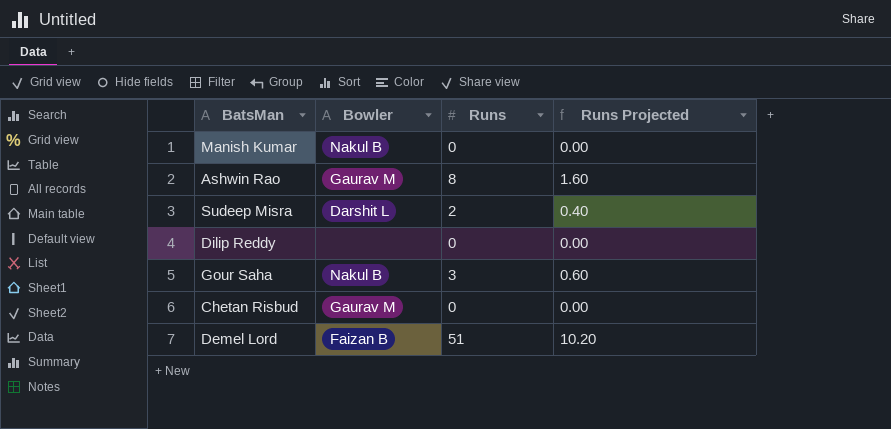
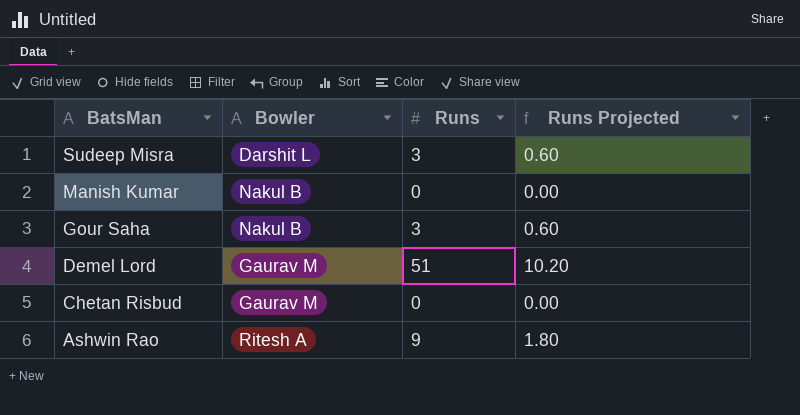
row order: none -> BatsMan descending
row Dilip Reddy: none | 0 | 0.00 -> none
Sudeep Misra | Runs: 2 -> 3
Sudeep Misra | Runs Projected: 0.40 -> 0.60
Demel Lord | Bowler: Faizan B -> Gaurav M
Ashwin Rao | Bowler: Gaurav M -> Ritesh A
Ashwin Rao | Runs: 8 -> 9
Ashwin Rao | Runs Projected: 1.60 -> 1.80

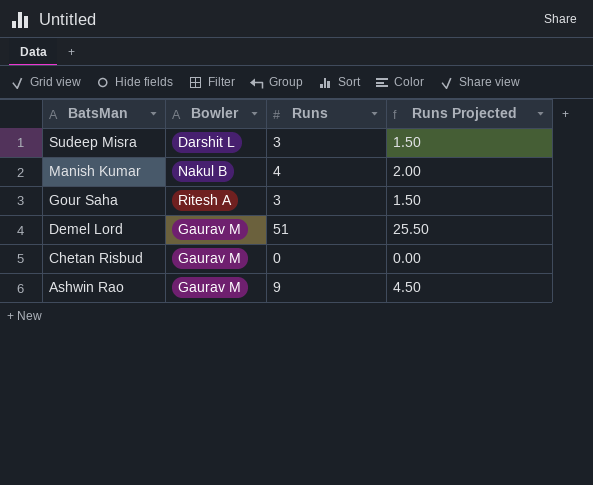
column Runs Projected | formula: [Runs] * 0.2 -> [Runs] * 0.5
Manish Kumar | Runs: 0 -> 4
Gour Saha | Bowler: Nakul B -> Ritesh A
Ashwin Rao | Bowler: Ritesh A -> Gaurav M

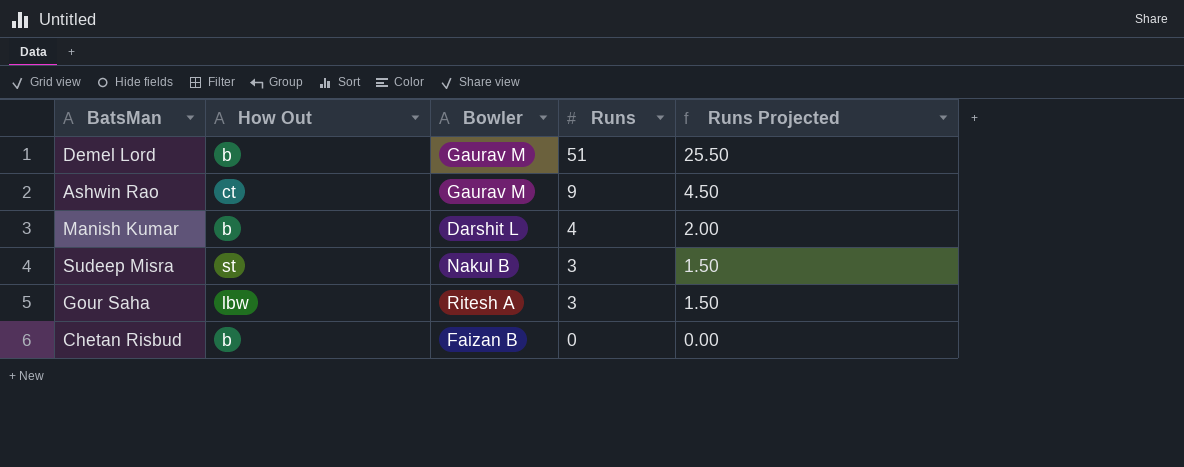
row order: BatsMan descending -> Runs descending
column How Out | position: none -> 2
Manish Kumar | Bowler: Nakul B -> Darshit L
Sudeep Misra | Bowler: Darshit L -> Nakul B
Chetan Risbud | Bowler: Gaurav M -> Faizan B

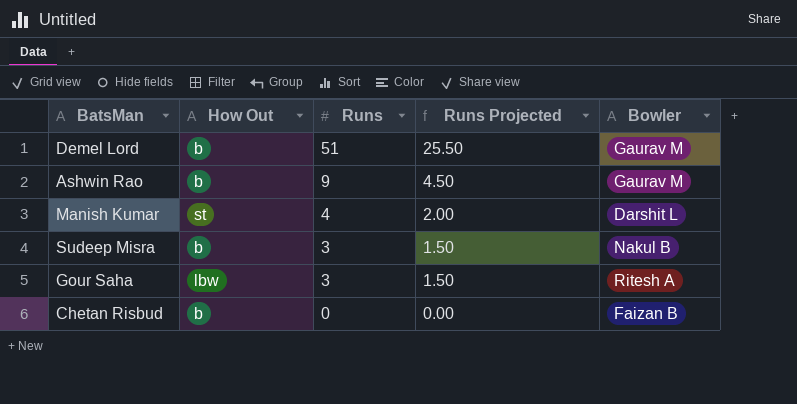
column Bowler | position: 3 -> 5
Ashwin Rao | How Out: ct -> b
Manish Kumar | How Out: b -> st
Sudeep Misra | How Out: st -> b

